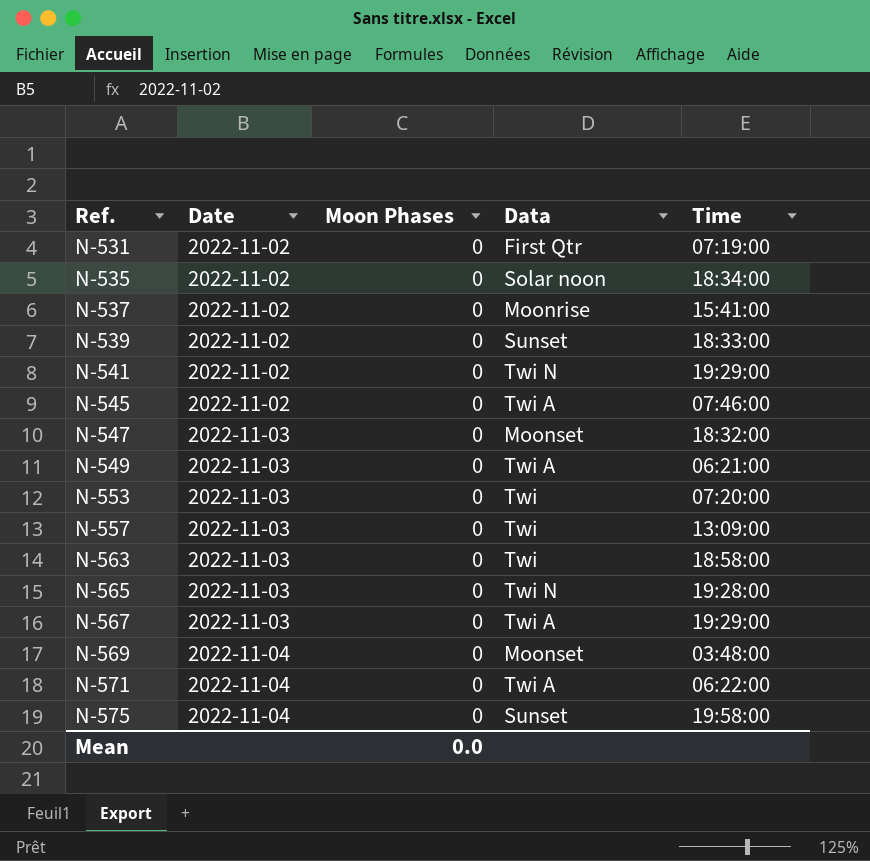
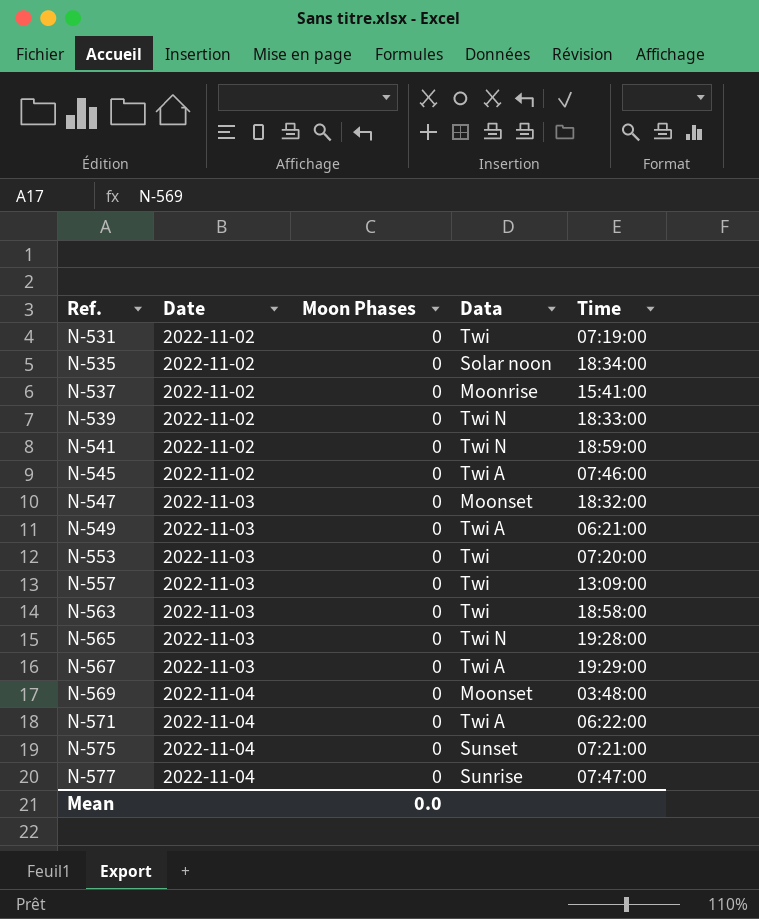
N-531 | Data: First Qtr -> Twi
N-539 | Data: Sunset -> Twi N
N-541 | Time: 19:29:00 -> 18:59:00
N-575 | Time: 19:58:00 -> 07:21:00
row N-577: none -> 2022-11-04 | 0 | Sunrise | 07:47:00

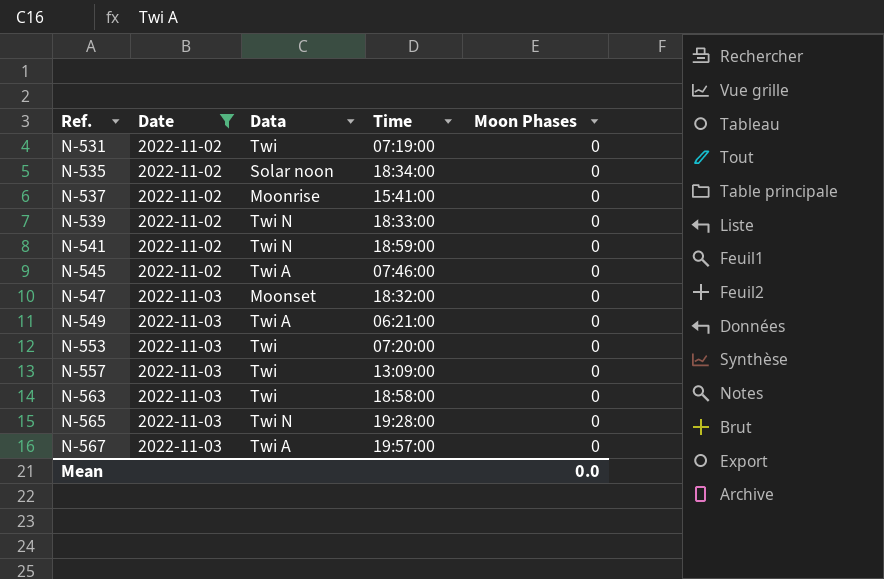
filter: none -> Date != 2022-11-04
column Moon Phases | position: 3 -> 5
N-567 | Time: 19:29:00 -> 19:57:00

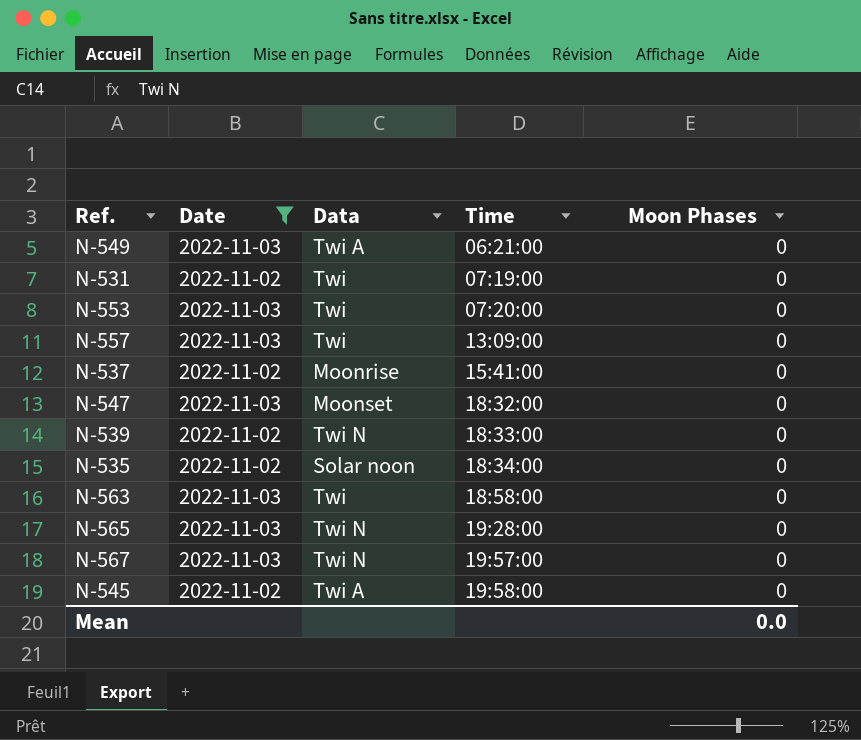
row order: Ref. ascending -> Time ascending
row N-541: 2022-11-02 | Twi N | 18:59:00 | 0 -> none
N-567 | Data: Twi A -> Twi N
N-545 | Time: 07:46:00 -> 19:58:00

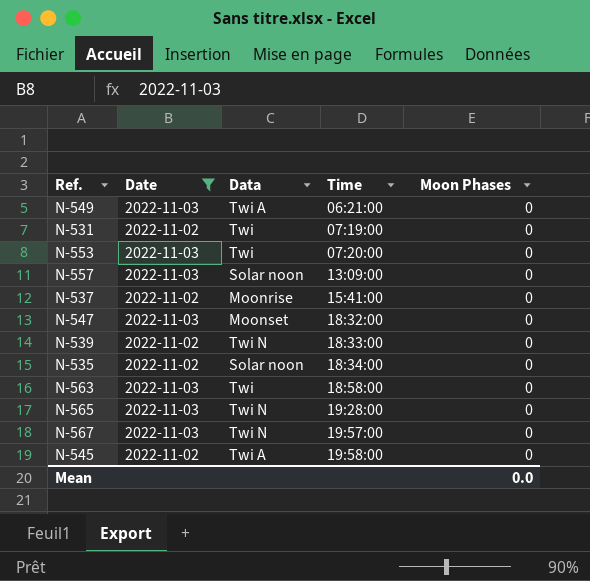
N-557 | Data: Twi -> Solar noon

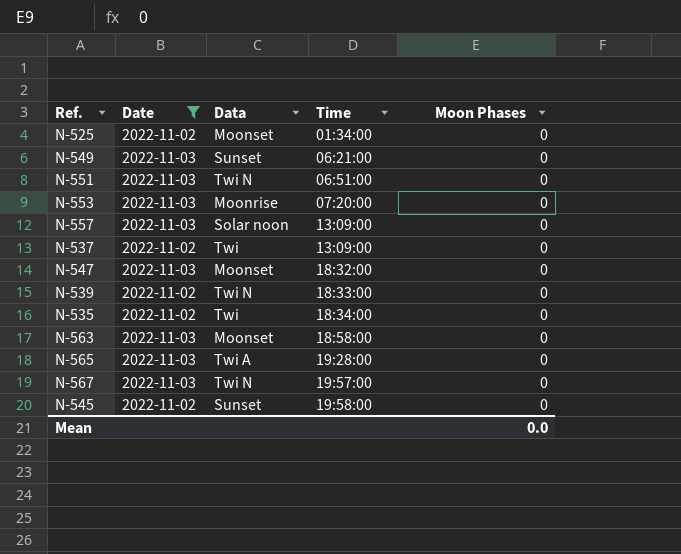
row N-531: 2022-11-02 | Twi | 07:19:00 | 0 -> none
row N-525: none -> 2022-11-02 | Moonset | 01:34:00 | 0
N-549 | Data: Twi A -> Sunset
row N-551: none -> 2022-11-03 | Twi N | 06:51:00 | 0
N-553 | Data: Twi -> Moonrise
N-537 | Data: Moonrise -> Twi
N-537 | Time: 15:41:00 -> 13:09:00
N-535 | Data: Solar noon -> Twi
N-563 | Data: Twi -> Moonset
N-565 | Data: Twi N -> Twi A
N-545 | Data: Twi A -> Sunset

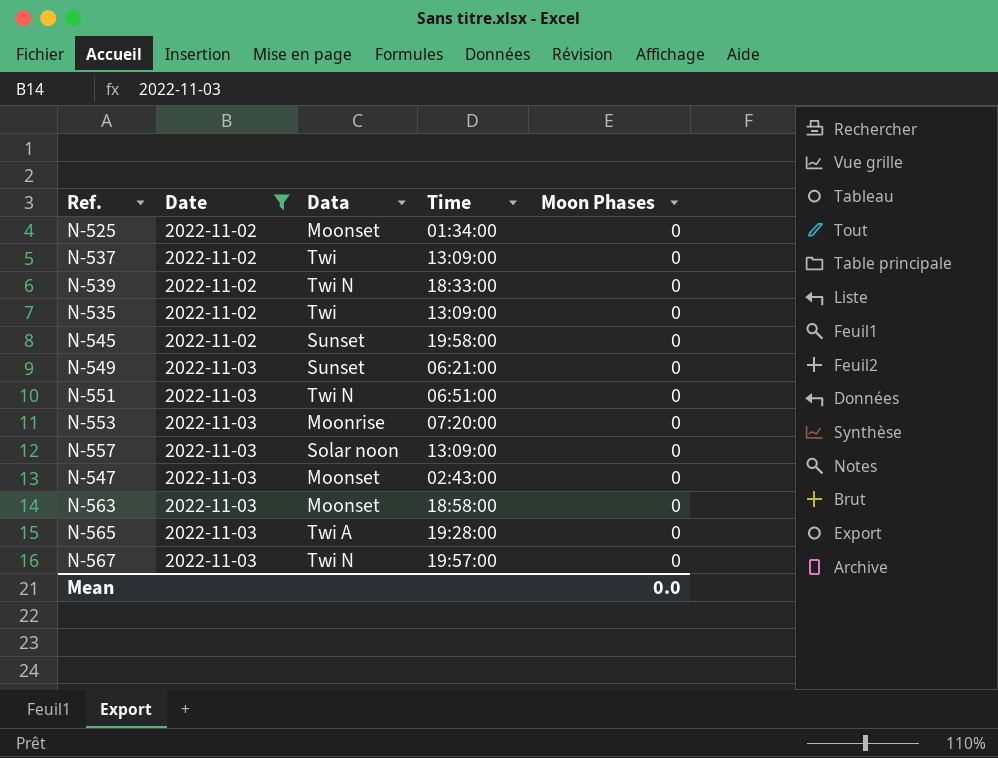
row order: Time ascending -> Date ascending
N-535 | Time: 18:34:00 -> 13:09:00
N-547 | Time: 18:32:00 -> 02:43:00

